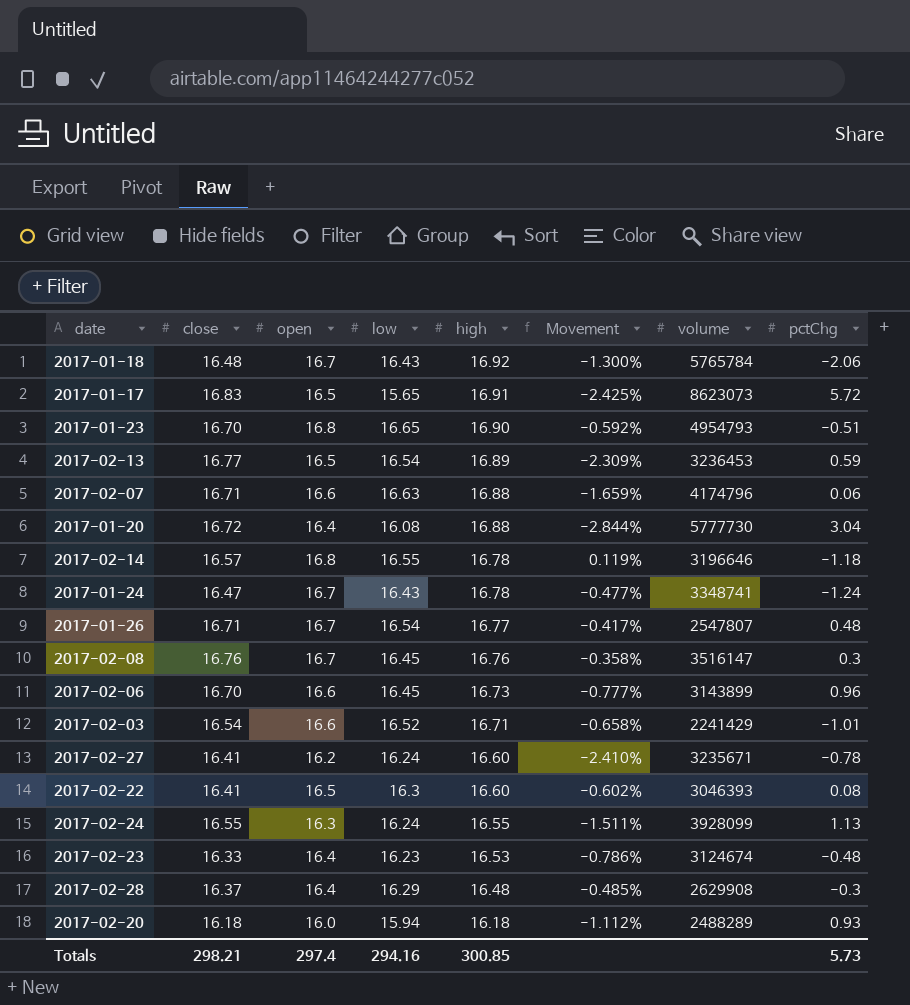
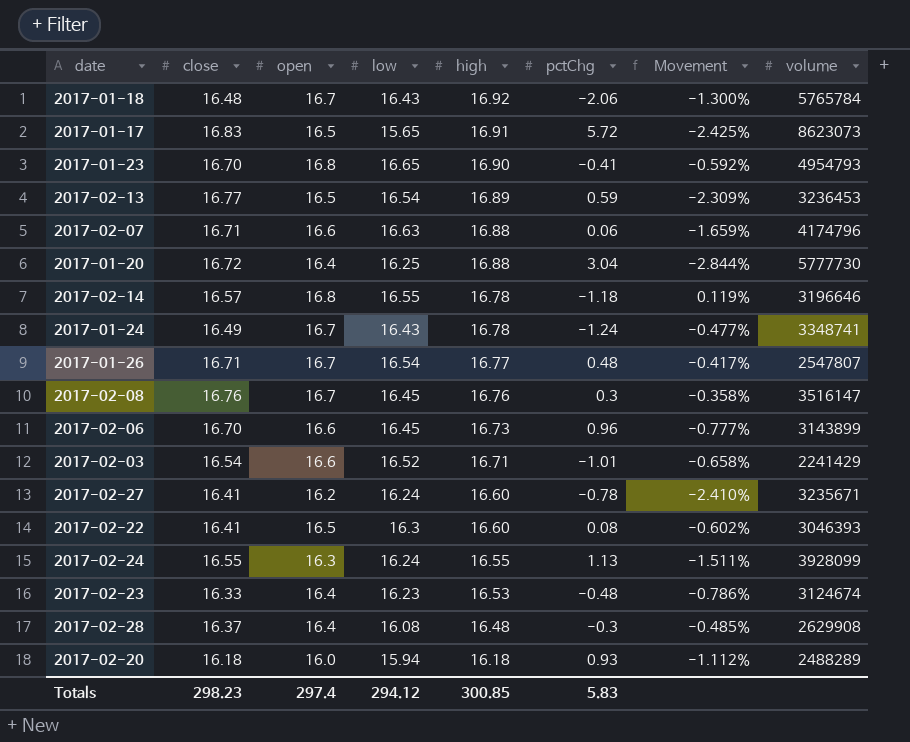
column pctChg | position: 8 -> 6
2017-01-23 | pctChg: -0.51 -> -0.41
2017-01-20 | low: 16.08 -> 16.25
2017-01-24 | close: 16.47 -> 16.49
2017-02-28 | low: 16.29 -> 16.08
Totals | close: 298.21 -> 298.23
Totals | low: 294.16 -> 294.12
Totals | pctChg: 5.73 -> 5.83

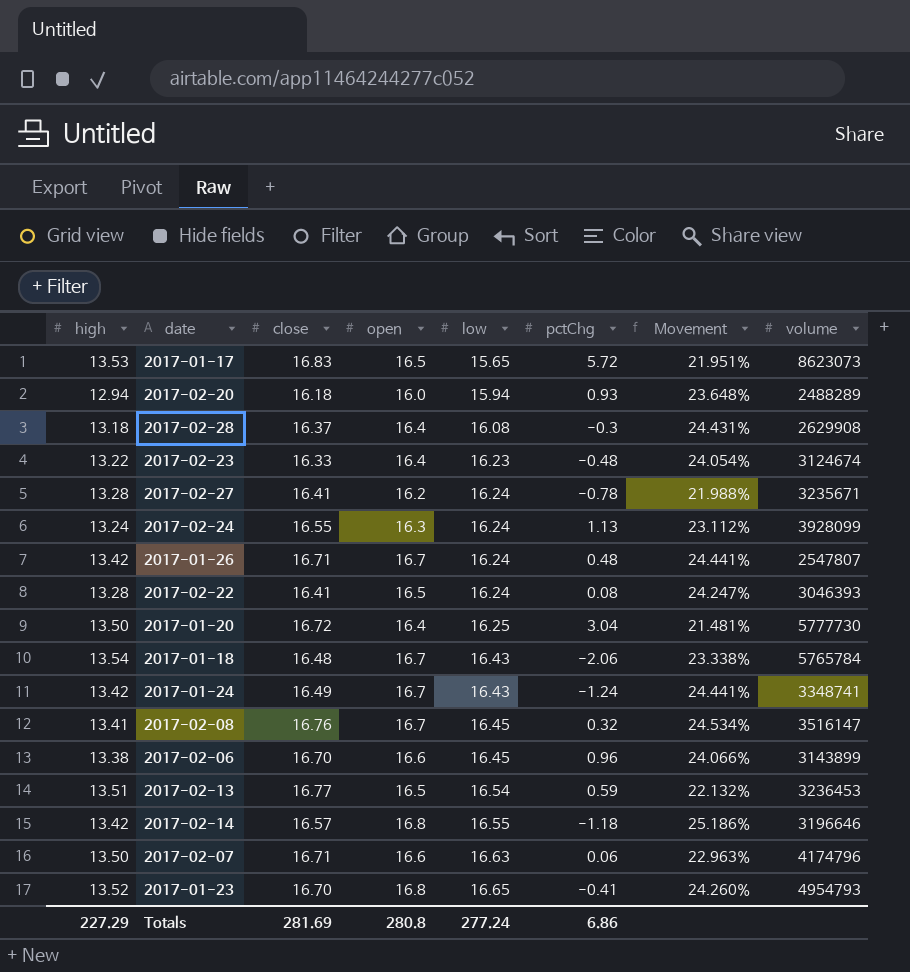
row order: high descending -> low ascending
column high | position: 5 -> 1
row 2017-02-03: 16.54 | 16.6 | 16.52 | 16.71 | -1.01 | -0.658% | 2241429 -> none
2017-01-17 | high: 16.91 -> 13.53
2017-01-17 | Movement: -2.425% -> 21.951%
2017-02-20 | high: 16.18 -> 12.94
2017-02-20 | Movement: -1.112% -> 23.648%
2017-02-28 | high: 16.48 -> 13.18
2017-02-28 | Movement: -0.485% -> 24.431%
2017-02-23 | high: 16.53 -> 13.22
2017-02-23 | Movement: -0.786% -> 24.054%
2017-02-27 | high: 16.60 -> 13.28
2017-02-27 | Movement: -2.410% -> 21.988%
2017-02-24 | high: 16.55 -> 13.24
2017-02-24 | Movement: -1.511% -> 23.112%
2017-01-26 | high: 16.77 -> 13.42
2017-01-26 | low: 16.54 -> 16.24
2017-01-26 | Movement: -0.417% -> 24.441%
2017-02-22 | high: 16.60 -> 13.28
2017-02-22 | low: 16.3 -> 16.24
2017-02-22 | Movement: -0.602% -> 24.247%
2017-01-20 | high: 16.88 -> 13.50
2017-01-20 | Movement: -2.844% -> 21.481%
2017-01-18 | high: 16.92 -> 13.54
2017-01-18 | Movement: -1.300% -> 23.338%
2017-01-24 | high: 16.78 -> 13.42
2017-01-24 | Movement: -0.477% -> 24.441%
2017-02-08 | high: 16.76 -> 13.41
2017-02-08 | pctChg: 0.3 -> 0.32
2017-02-08 | Movement: -0.358% -> 24.534%
2017-02-06 | high: 16.73 -> 13.38
2017-02-06 | Movement: -0.777% -> 24.066%
2017-02-13 | high: 16.89 -> 13.51
2017-02-13 | Movement: -2.309% -> 22.132%
2017-02-14 | high: 16.78 -> 13.42
2017-02-14 | Movement: 0.119% -> 25.186%
2017-02-07 | high: 16.88 -> 13.50
2017-02-07 | Movement: -1.659% -> 22.963%
2017-01-23 | high: 16.90 -> 13.52
2017-01-23 | Movement: -0.592% -> 24.260%
Totals | high: 300.85 -> 227.29
Totals | close: 298.23 -> 281.69
Totals | open: 297.4 -> 280.8
Totals | low: 294.12 -> 277.24
Totals | pctChg: 5.83 -> 6.86

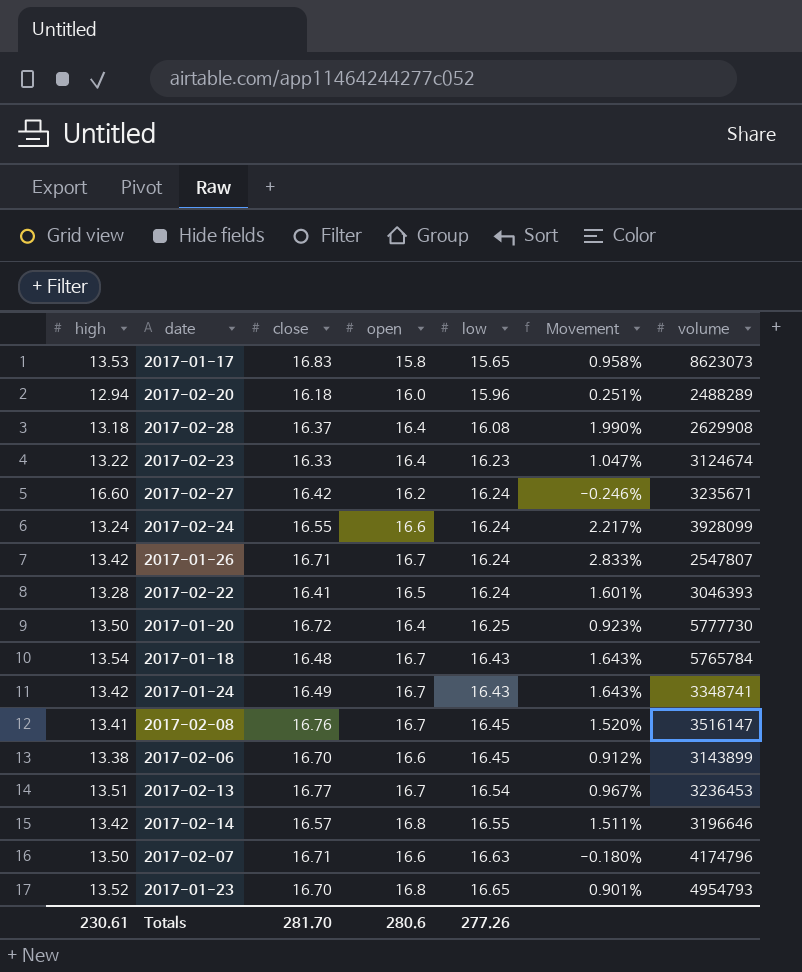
column pctChg | position: 6 -> none
column Movement | formula: ([open] - [high]) / [high] -> ([open] - [low]) / [low]
2017-01-17 | open: 16.5 -> 15.8
2017-02-20 | low: 15.94 -> 15.96
2017-02-27 | high: 13.28 -> 16.60
2017-02-27 | close: 16.41 -> 16.42
2017-02-24 | open: 16.3 -> 16.6
2017-02-13 | open: 16.5 -> 16.7
Totals | high: 227.29 -> 230.61
Totals | close: 281.69 -> 281.70
Totals | open: 280.8 -> 280.6
Totals | low: 277.24 -> 277.26

